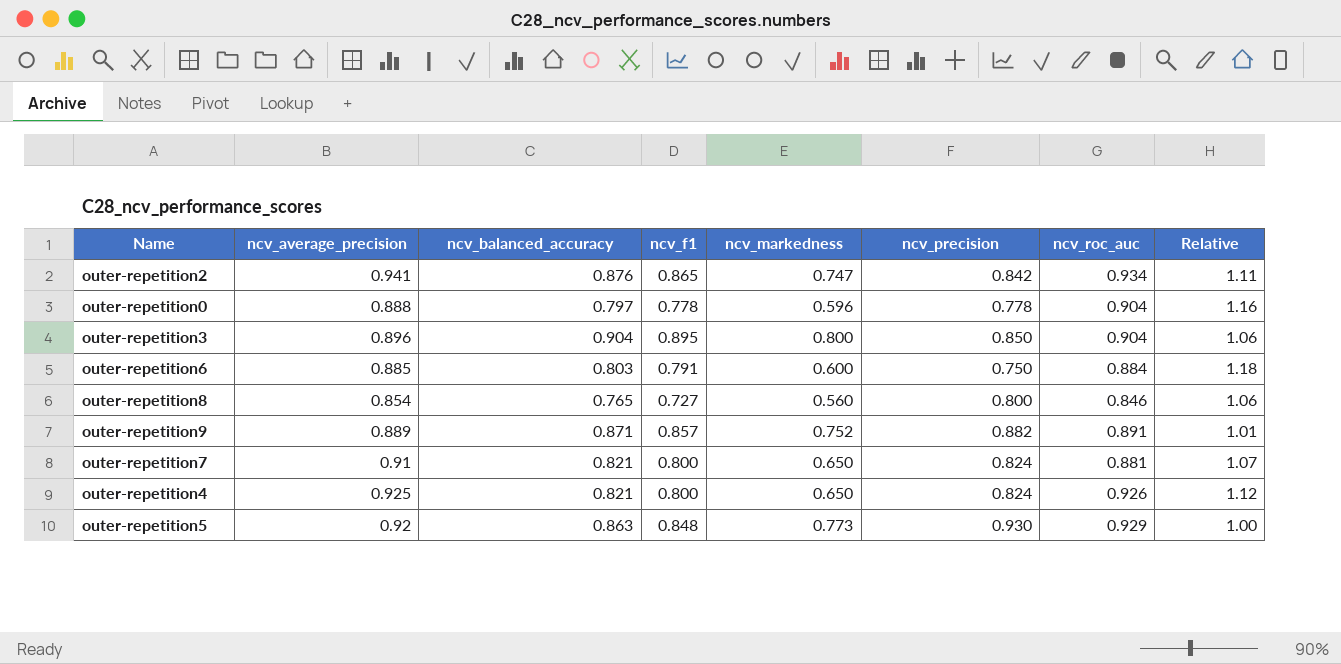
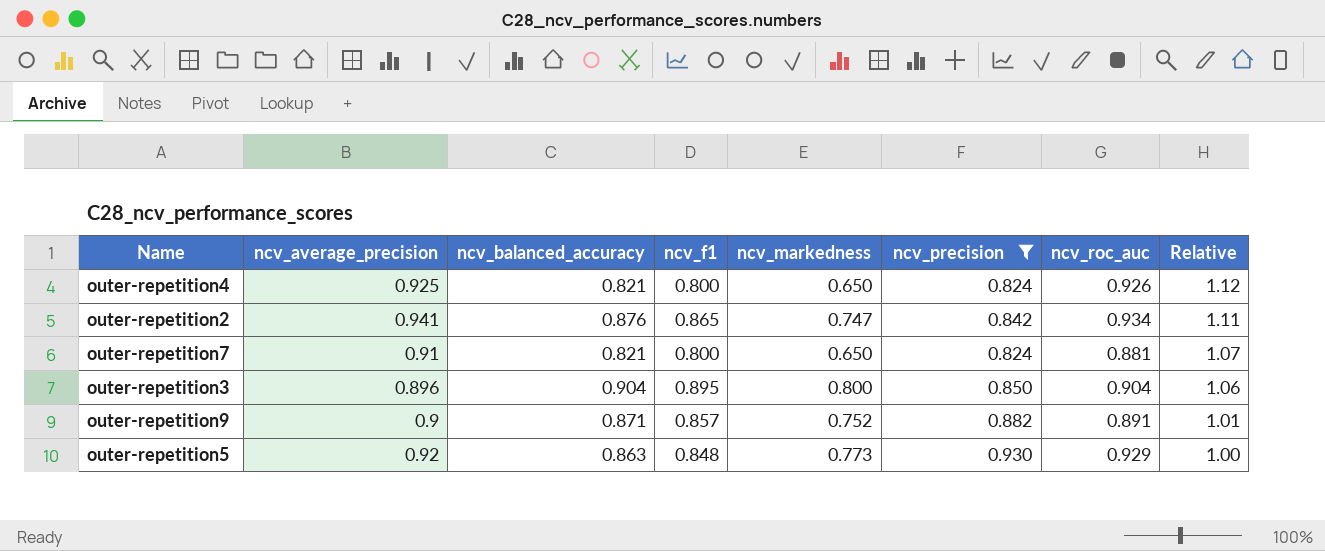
filter: none -> ncv_precision >= 0.824
row order: none -> Relative descending
outer-repetition9 | ncv_average_precision: 0.889 -> 0.9

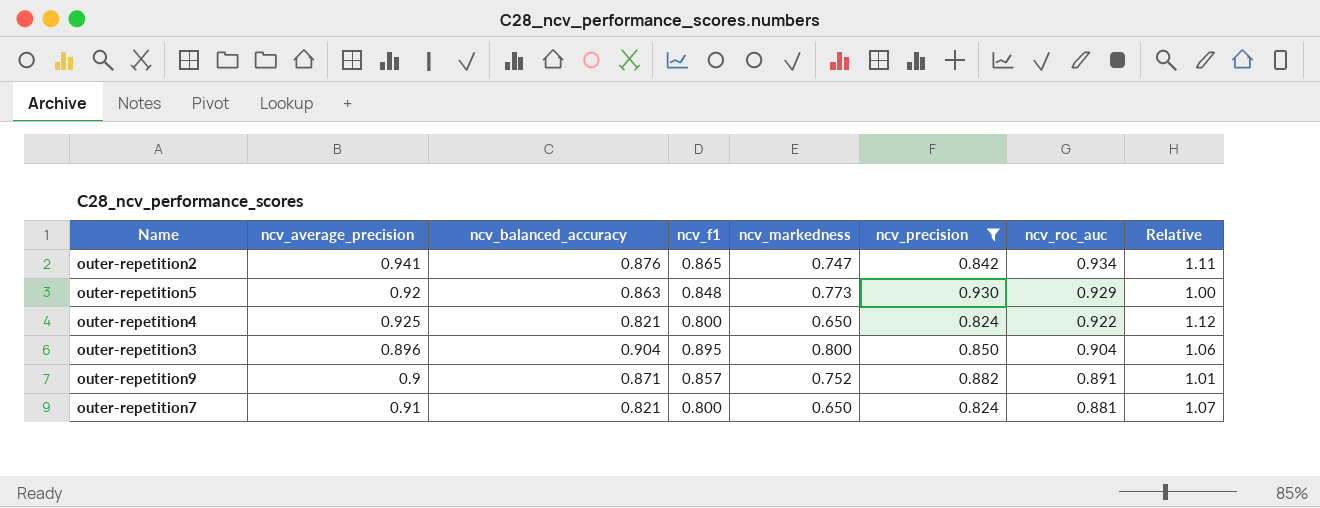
row order: Relative descending -> ncv_roc_auc descending
outer-repetition4 | ncv_roc_auc: 0.926 -> 0.922

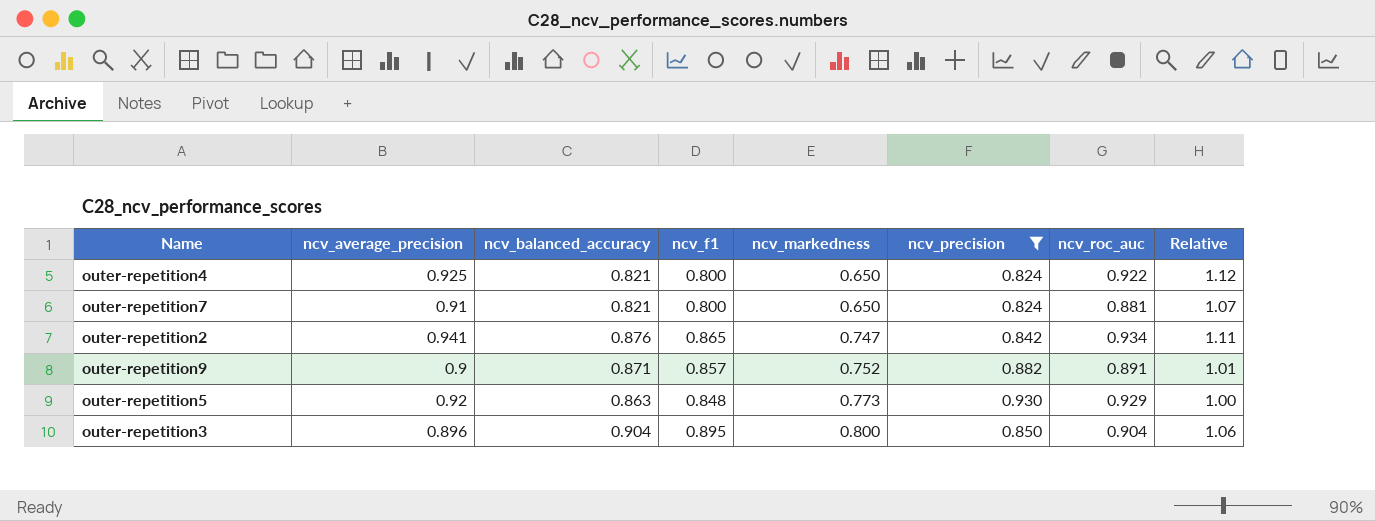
row order: ncv_roc_auc descending -> ncv_markedness ascending

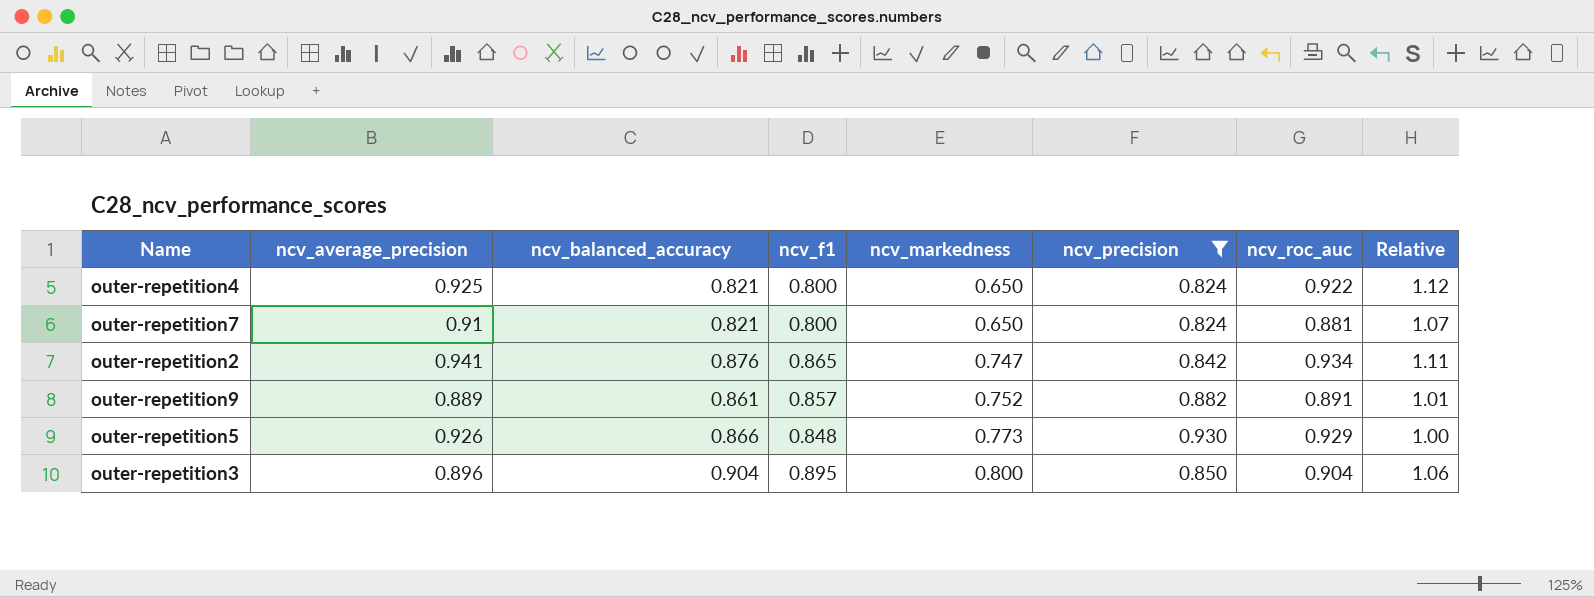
outer-repetition9 | ncv_average_precision: 0.9 -> 0.889
outer-repetition9 | ncv_balanced_accuracy: 0.871 -> 0.861
outer-repetition5 | ncv_average_precision: 0.92 -> 0.926
outer-repetition5 | ncv_balanced_accuracy: 0.863 -> 0.866

